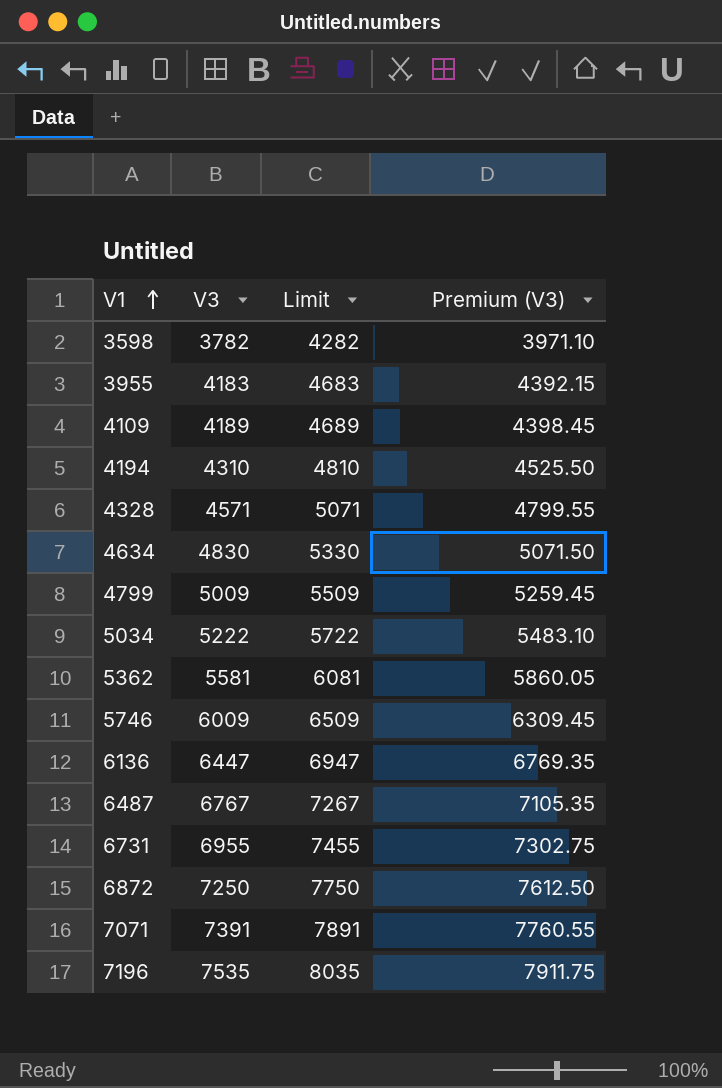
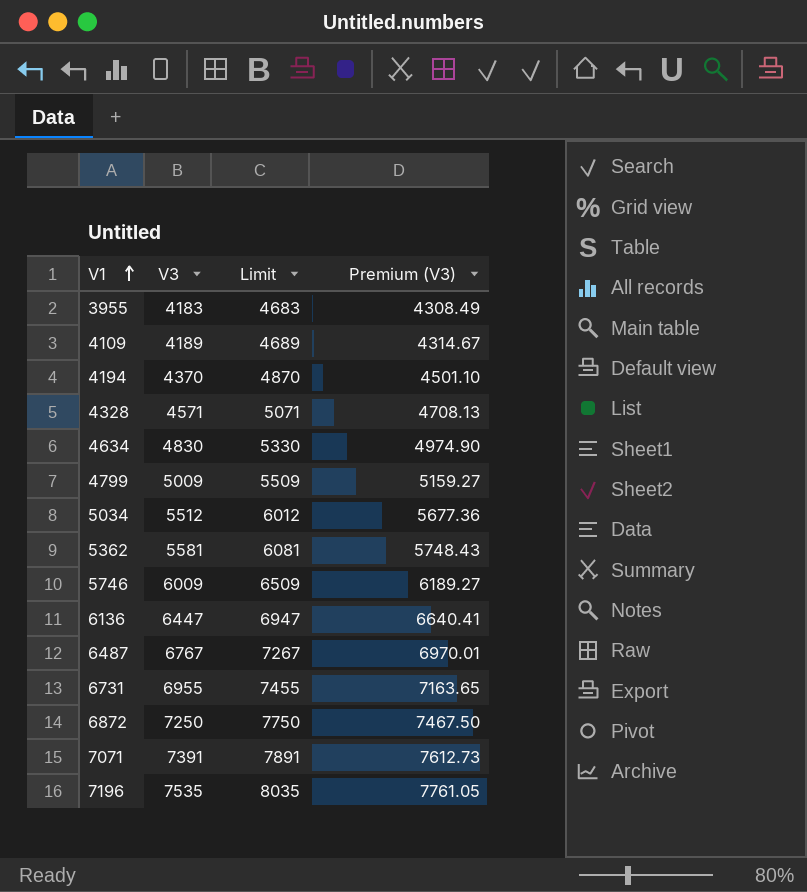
column Premium (V3) | formula: [V3] * 1.05 -> [V3] * 1.03
row 3598: 3782 | 4282 | 3971.10 -> none
4194 | V3: 4310 -> 4370
4194 | Limit: 4810 -> 4870
5034 | V3: 5222 -> 5512
5034 | Limit: 5722 -> 6012

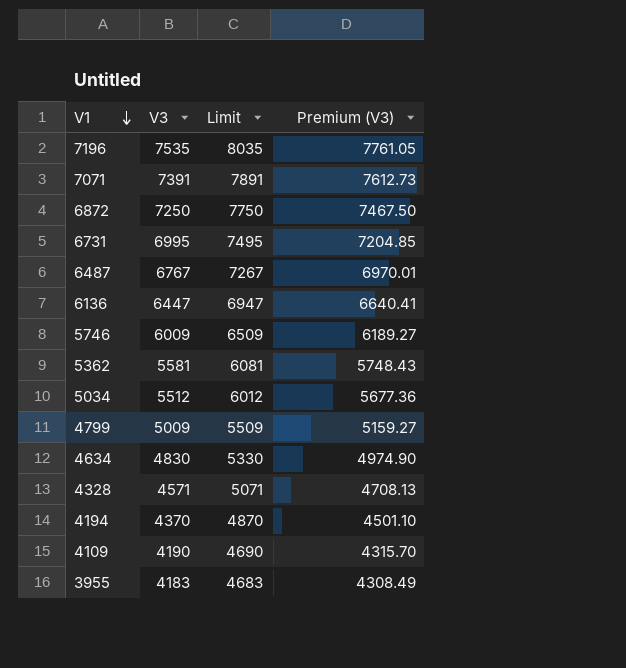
row order: V1 ascending -> V1 descending
6731 | V3: 6955 -> 6995
6731 | Limit: 7455 -> 7495
6731 | Premium (V3): 7163.65 -> 7204.85
4109 | V3: 4189 -> 4190
4109 | Limit: 4689 -> 4690
4109 | Premium (V3): 4314.67 -> 4315.70

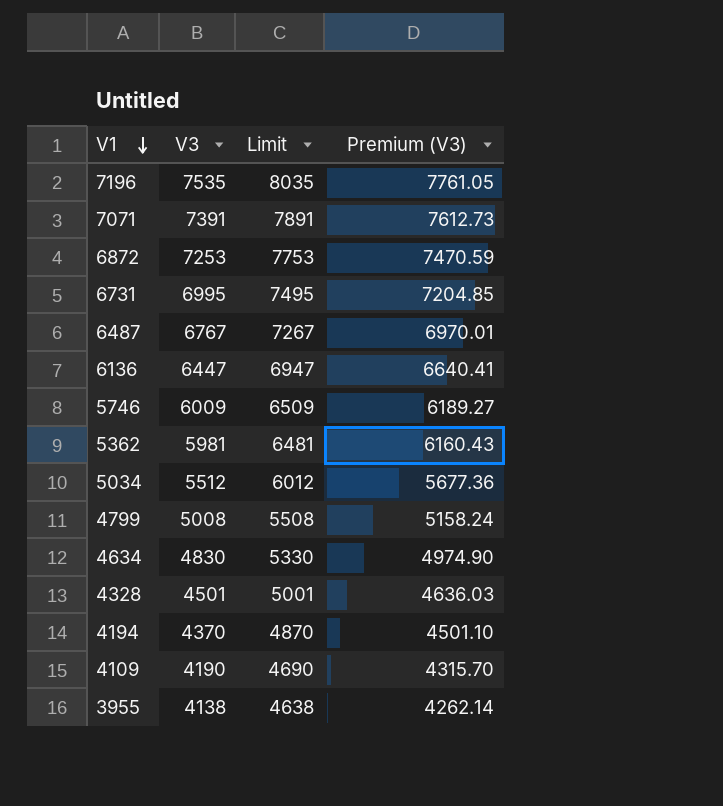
6872 | V3: 7250 -> 7253
6872 | Limit: 7750 -> 7753
6872 | Premium (V3): 7467.50 -> 7470.59
5362 | V3: 5581 -> 5981
5362 | Limit: 6081 -> 6481
5362 | Premium (V3): 5748.43 -> 6160.43
4799 | V3: 5009 -> 5008
4799 | Limit: 5509 -> 5508
4799 | Premium (V3): 5159.27 -> 5158.24
4328 | V3: 4571 -> 4501
4328 | Limit: 5071 -> 5001
4328 | Premium (V3): 4708.13 -> 4636.03
3955 | V3: 4183 -> 4138
3955 | Limit: 4683 -> 4638
3955 | Premium (V3): 4308.49 -> 4262.14

